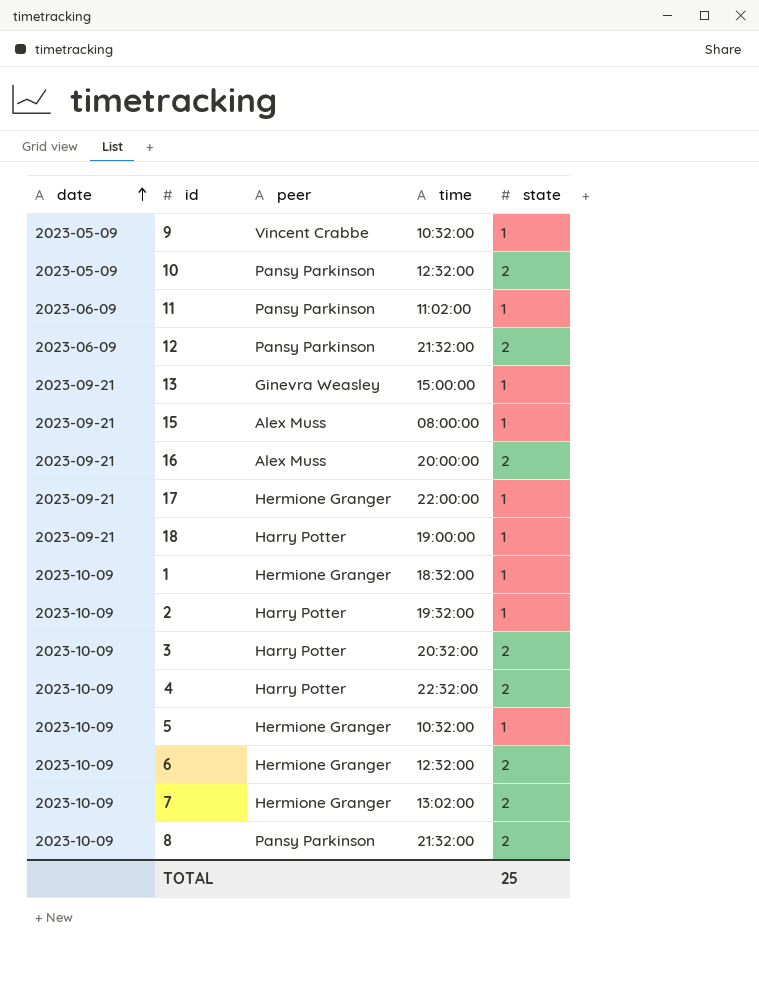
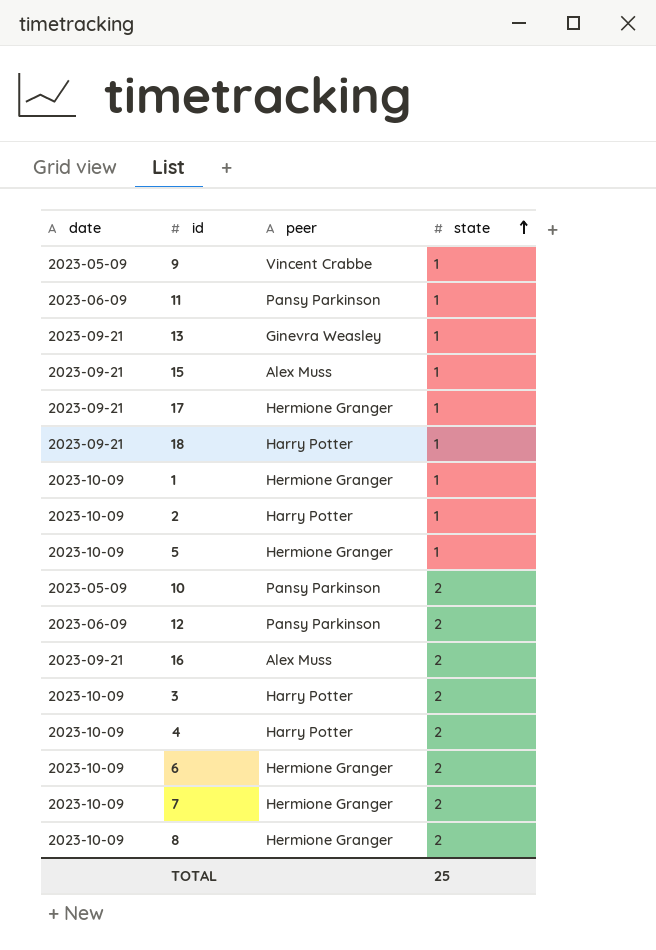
row order: date ascending -> state ascending
column time | position: 4 -> none
8 | peer: Pansy Parkinson -> Hermione Granger

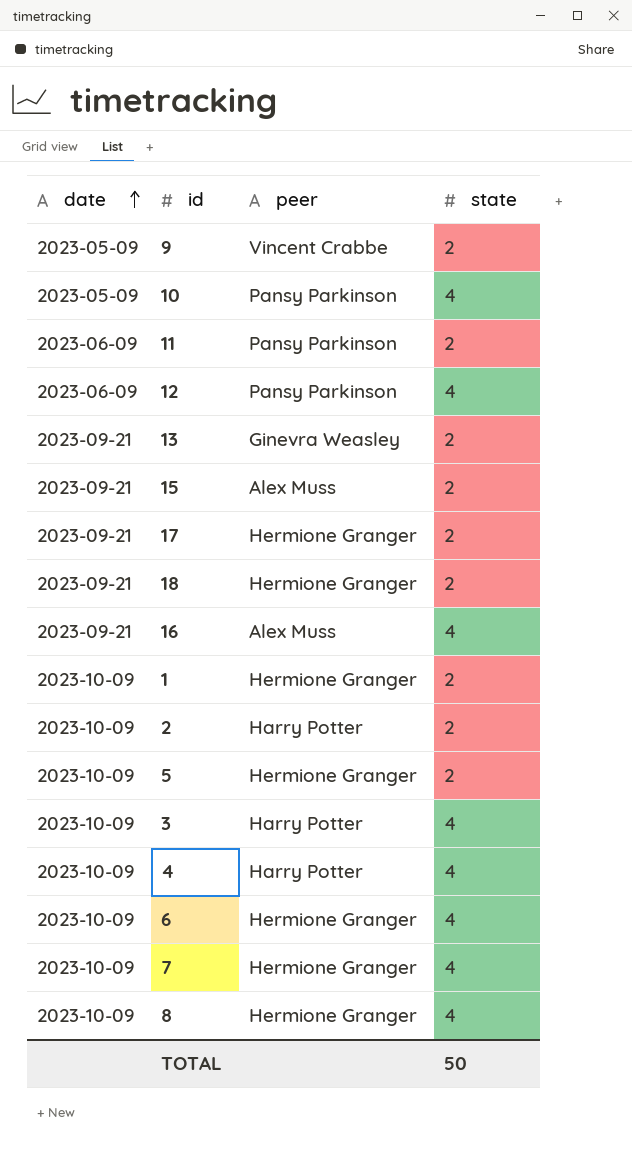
row order: state ascending -> date ascending
9 | state: 1 -> 2
10 | state: 2 -> 4
11 | state: 1 -> 2
12 | state: 2 -> 4
13 | state: 1 -> 2
15 | state: 1 -> 2
17 | state: 1 -> 2
18 | peer: Harry Potter -> Hermione Granger
18 | state: 1 -> 2
16 | state: 2 -> 4
1 | state: 1 -> 2
2 | state: 1 -> 2
5 | state: 1 -> 2
3 | state: 2 -> 4
4 | state: 2 -> 4
6 | state: 2 -> 4
7 | state: 2 -> 4
8 | state: 2 -> 4
TOTAL | state: 25 -> 50

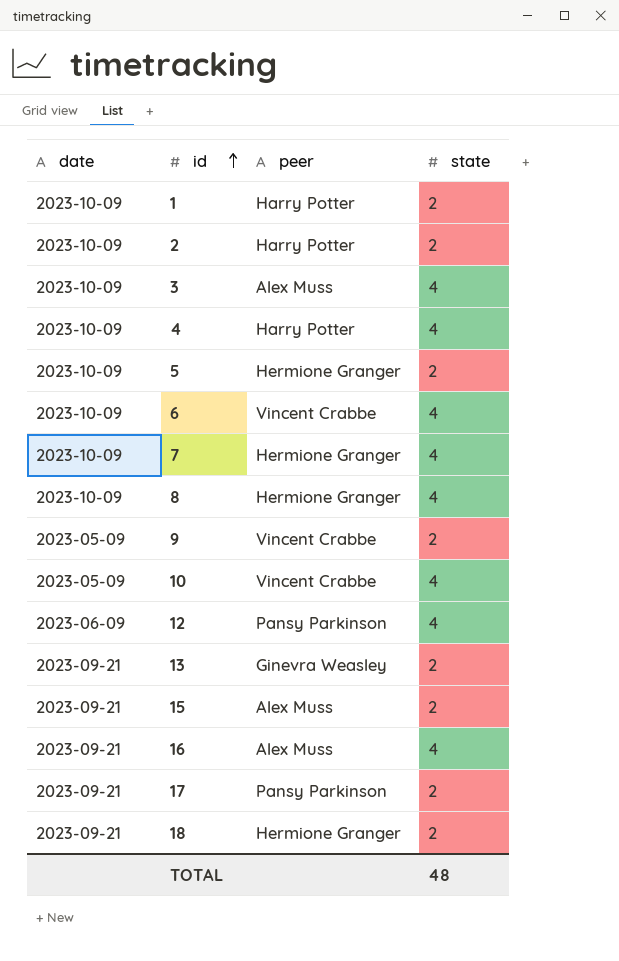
row order: date ascending -> id ascending
row 11: 2023-06-09 | Pansy Parkinson | 2 -> none
1 | peer: Hermione Granger -> Harry Potter
3 | peer: Harry Potter -> Alex Muss
6 | peer: Hermione Granger -> Vincent Crabbe
10 | peer: Pansy Parkinson -> Vincent Crabbe
17 | peer: Hermione Granger -> Pansy Parkinson
TOTAL | state: 50 -> 48

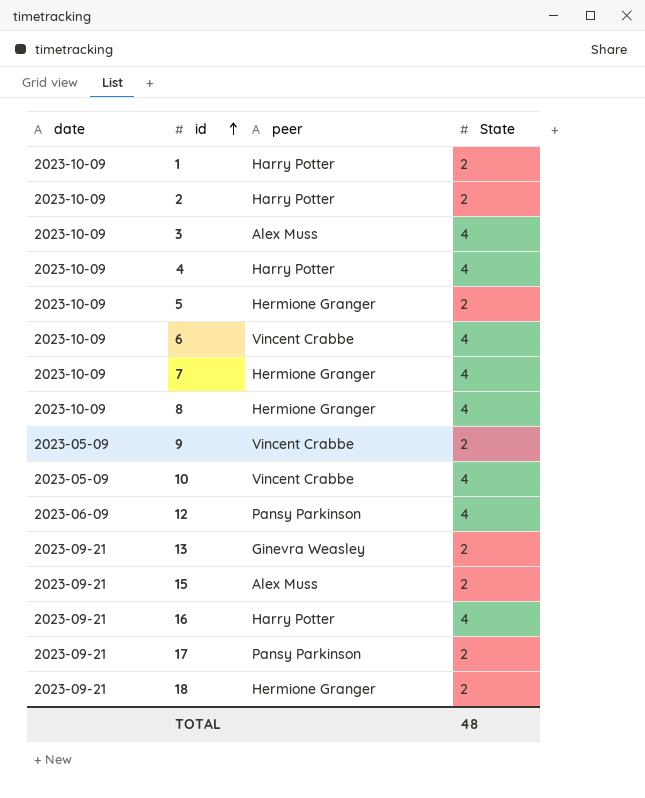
column name: state -> State
16 | peer: Alex Muss -> Harry Potter

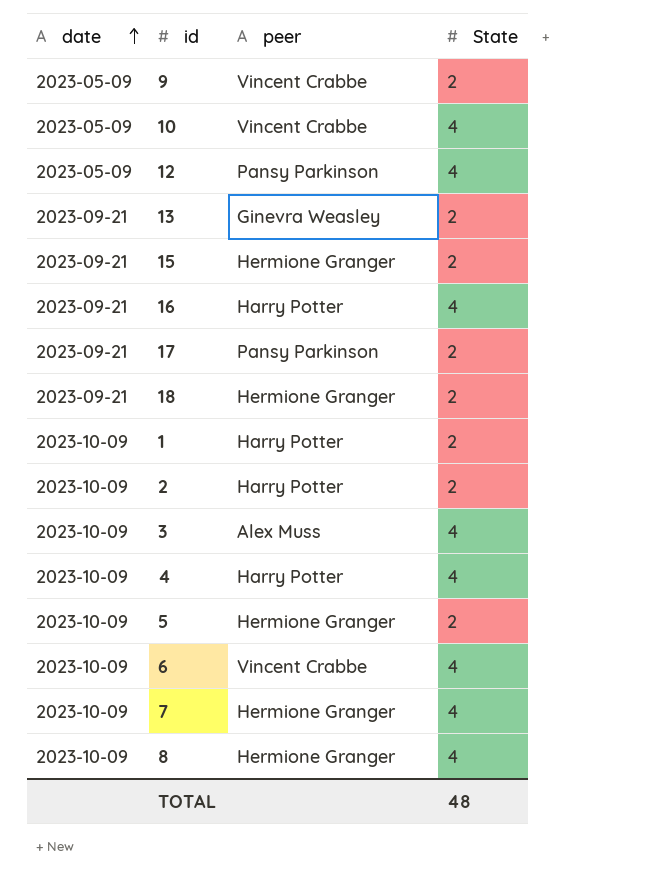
row order: id ascending -> date ascending
12 | date: 2023-06-09 -> 2023-05-09
15 | peer: Alex Muss -> Hermione Granger

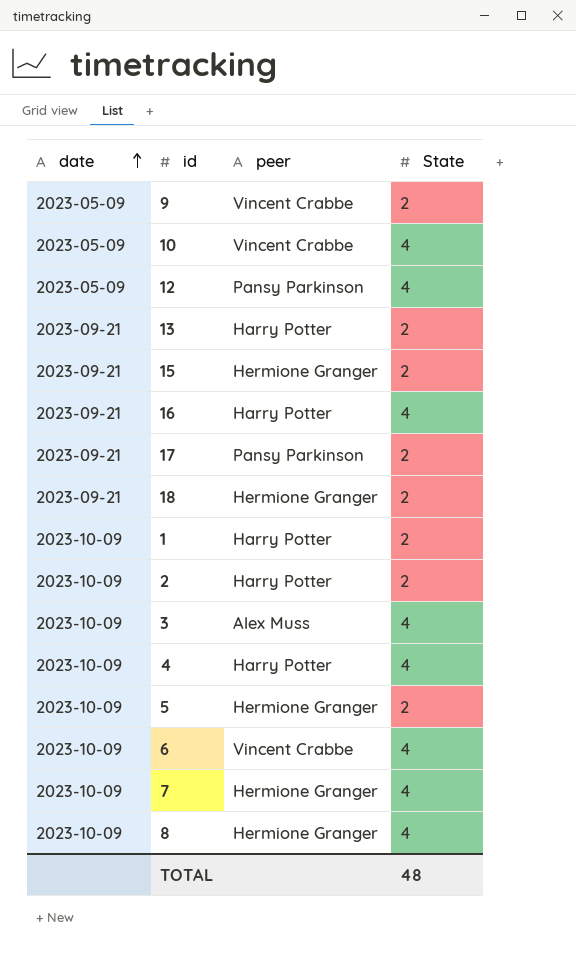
13 | peer: Ginevra Weasley -> Harry Potter

